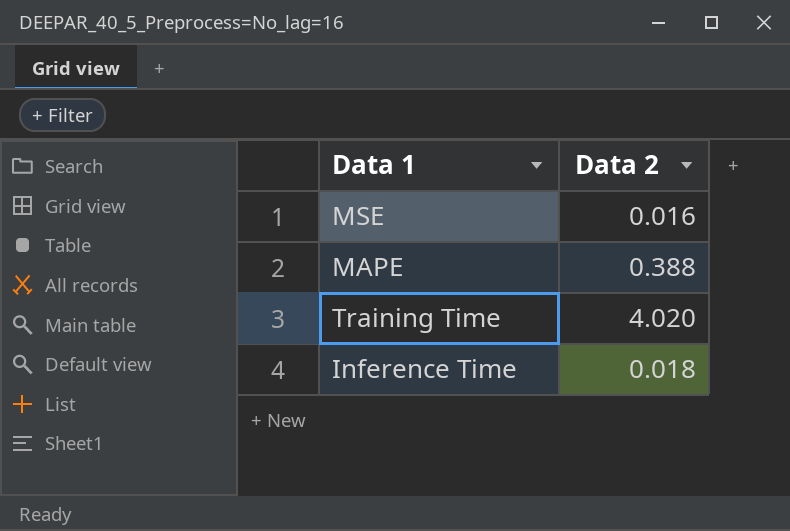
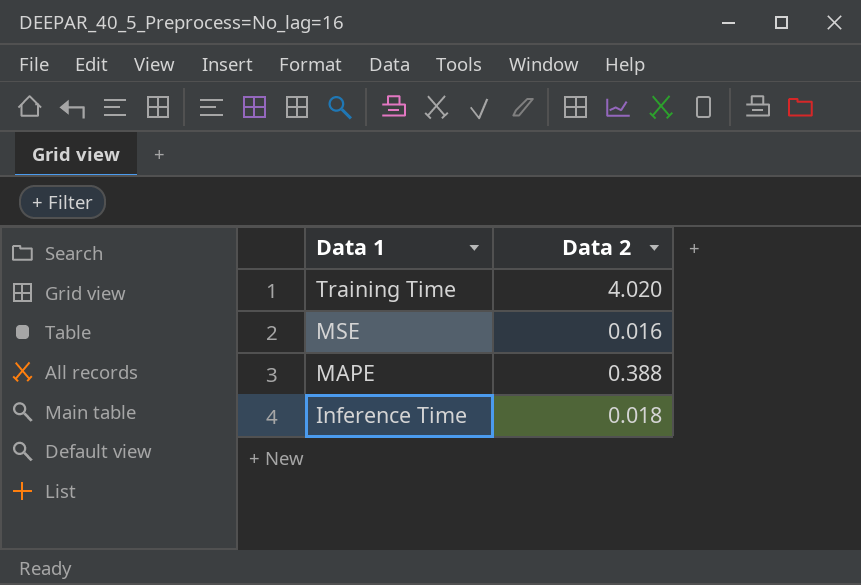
row order: none -> Data 1 descending

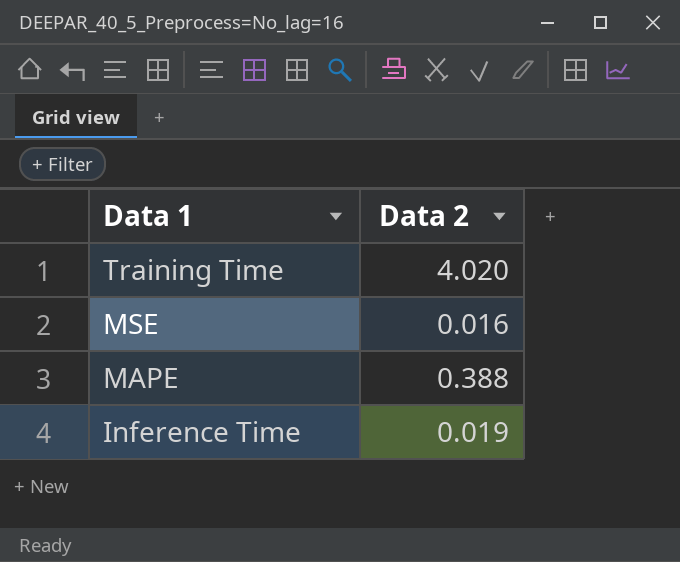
Inference Time | Data 2: 0.018 -> 0.019

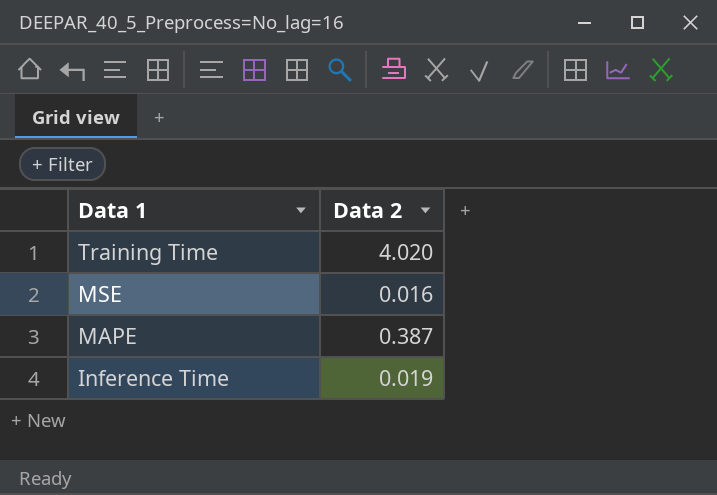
MAPE | Data 2: 0.388 -> 0.387

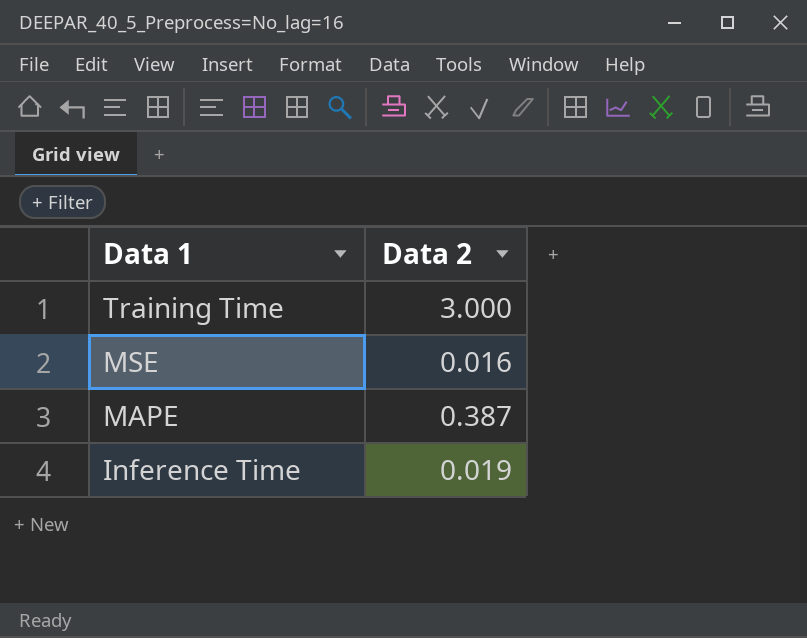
Training Time | Data 2: 4.020 -> 3.000

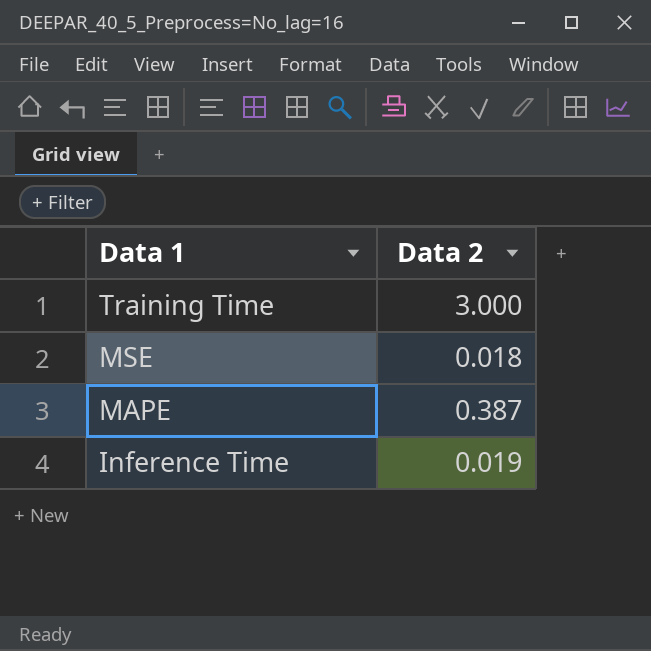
MSE | Data 2: 0.016 -> 0.018

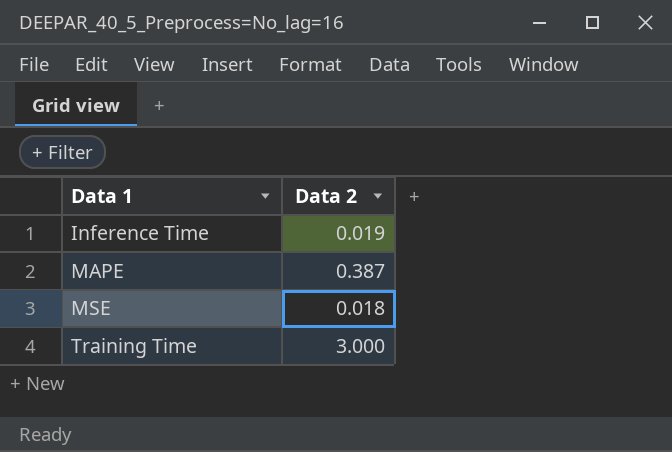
row order: Data 1 descending -> Data 1 ascending

